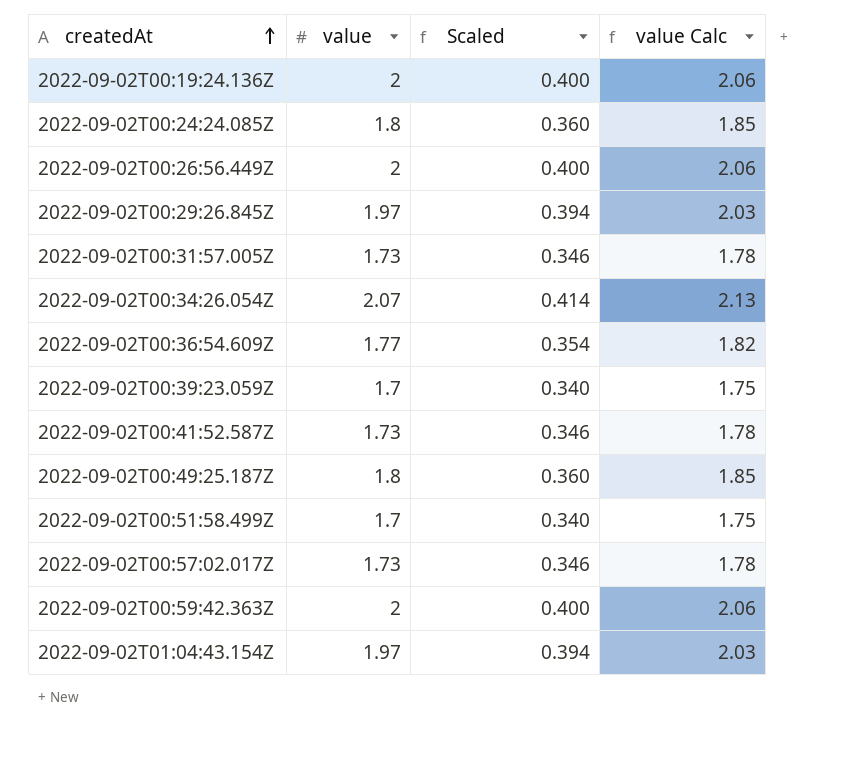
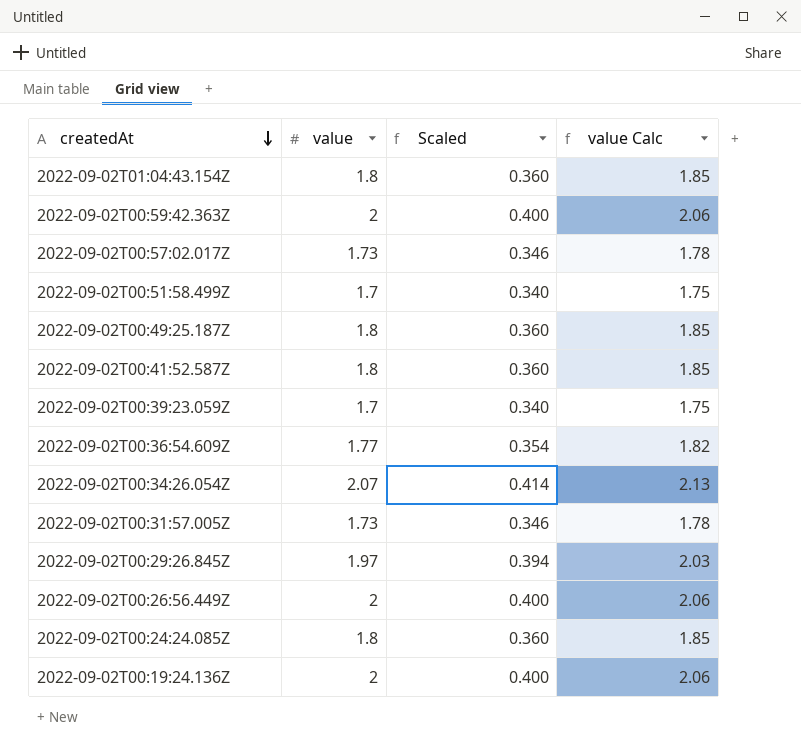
row order: createdAt ascending -> createdAt descending
2022-09-02T01:04:43.154Z | value: 1.97 -> 1.8
2022-09-02T01:04:43.154Z | Scaled: 0.394 -> 0.360
2022-09-02T01:04:43.154Z | value Calc: 2.03 -> 1.85
2022-09-02T00:41:52.587Z | value: 1.73 -> 1.8
2022-09-02T00:41:52.587Z | Scaled: 0.346 -> 0.360
2022-09-02T00:41:52.587Z | value Calc: 1.78 -> 1.85

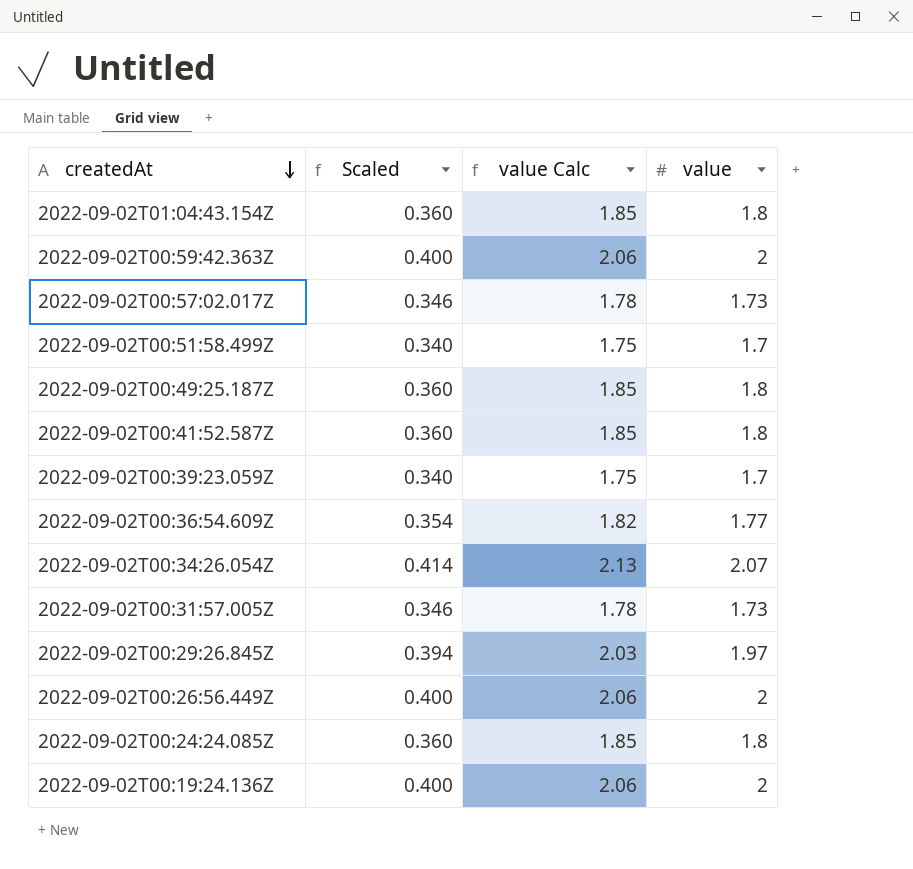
column value | position: 2 -> 4

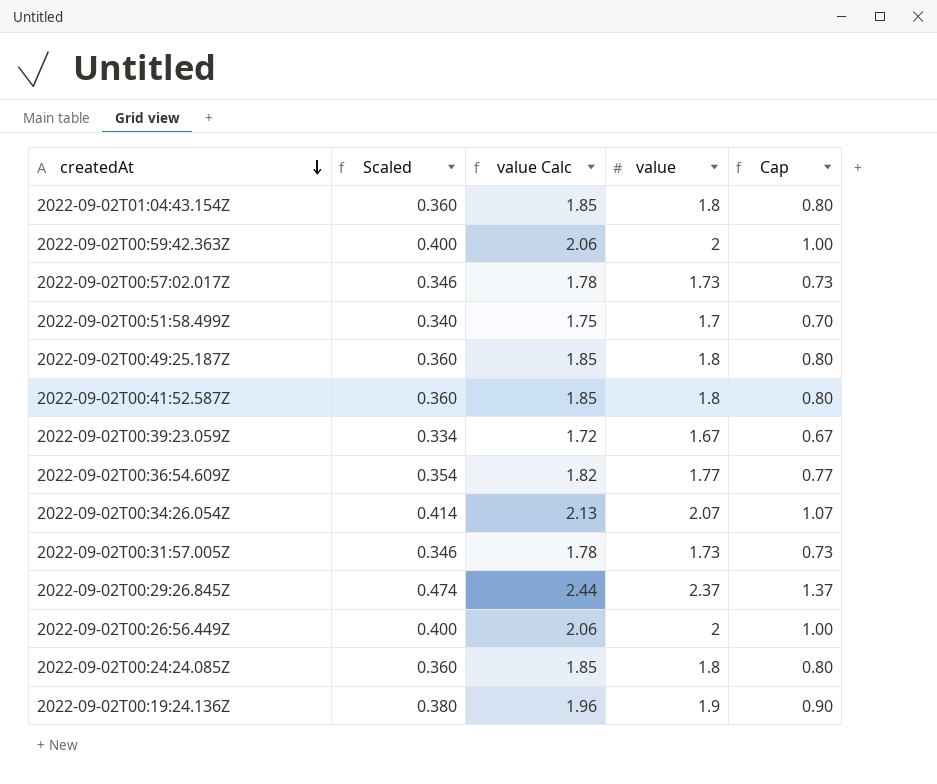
column Cap | formula: none -> [value] - 1
2022-09-02T00:39:23.059Z | Scaled: 0.340 -> 0.334
2022-09-02T00:39:23.059Z | value Calc: 1.75 -> 1.72
2022-09-02T00:39:23.059Z | value: 1.7 -> 1.67
2022-09-02T00:29:26.845Z | Scaled: 0.394 -> 0.474
2022-09-02T00:29:26.845Z | value Calc: 2.03 -> 2.44
2022-09-02T00:29:26.845Z | value: 1.97 -> 2.37
2022-09-02T00:19:24.136Z | Scaled: 0.400 -> 0.380
2022-09-02T00:19:24.136Z | value Calc: 2.06 -> 1.96
2022-09-02T00:19:24.136Z | value: 2 -> 1.9

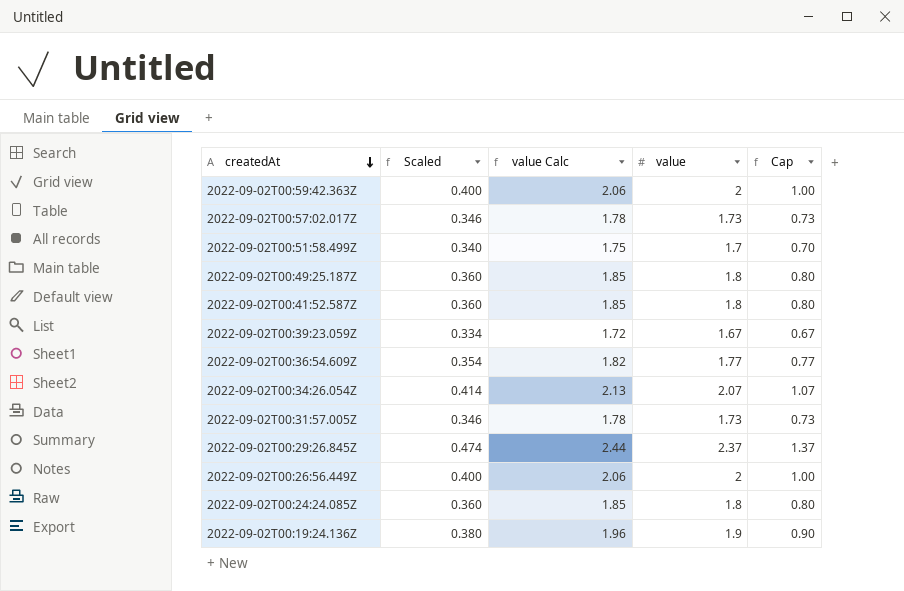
row 2022-09-02T01:04:43.154Z: 0.360 | 1.85 | 1.8 | 0.80 -> none

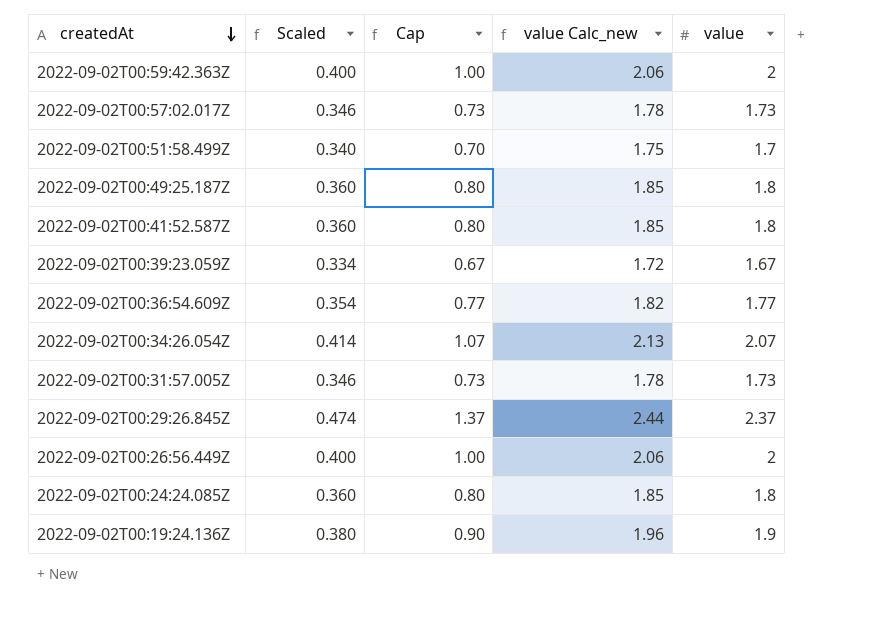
column Cap | position: 5 -> 3
column name: value Calc -> value Calc_new

